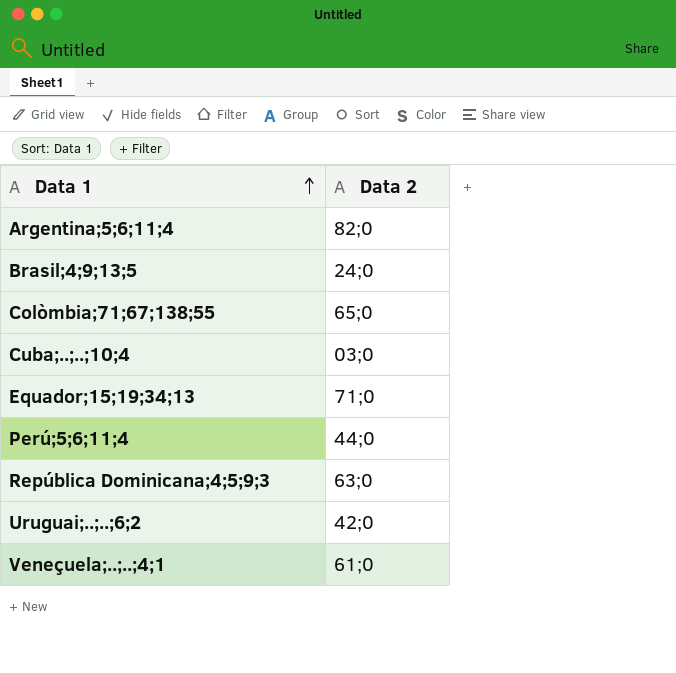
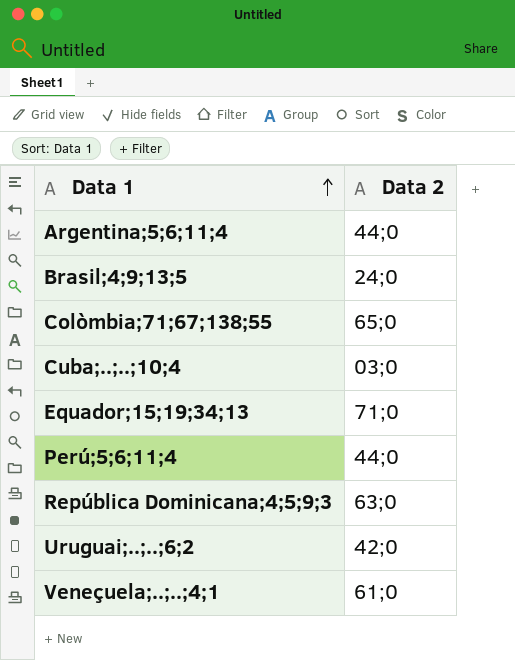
Argentina;5;6;11;4 | Data 2: 82;0 -> 44;0

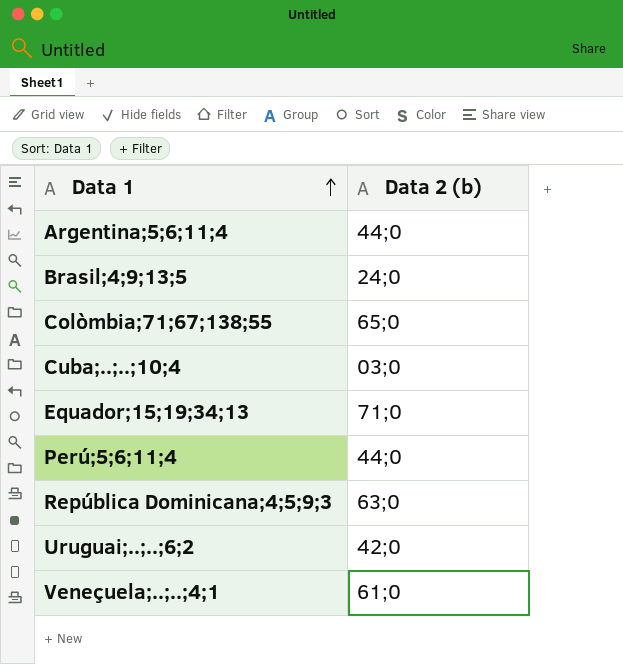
column name: Data 2 -> Data 2 (b)

